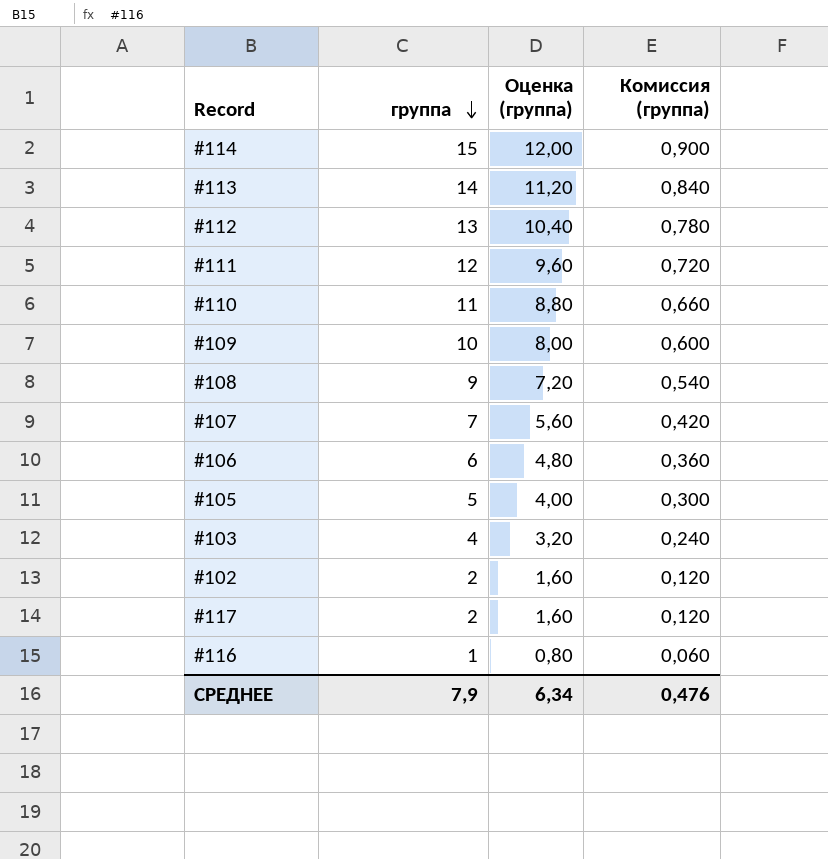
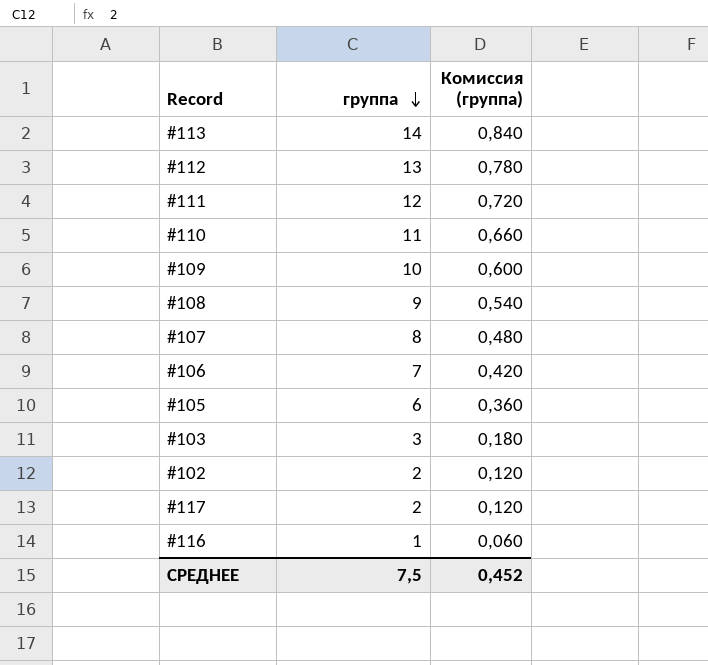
column Оценка (группа) | formula: [группа] * 0,8 -> none
row #114: 15 | 12,00 | 0,900 -> none
#107 | группа: 7 -> 8
#107 | Комиссия (группа): 0,420 -> 0,480
#106 | группа: 6 -> 7
#106 | Комиссия (группа): 0,360 -> 0,420
#105 | группа: 5 -> 6
#105 | Комиссия (группа): 0,300 -> 0,360
#103 | группа: 4 -> 3
#103 | Комиссия (группа): 0,240 -> 0,180
СРЕДНЕЕ | группа: 7,9 -> 7,5
СРЕДНЕЕ | Комиссия (группа): 0,476 -> 0,452

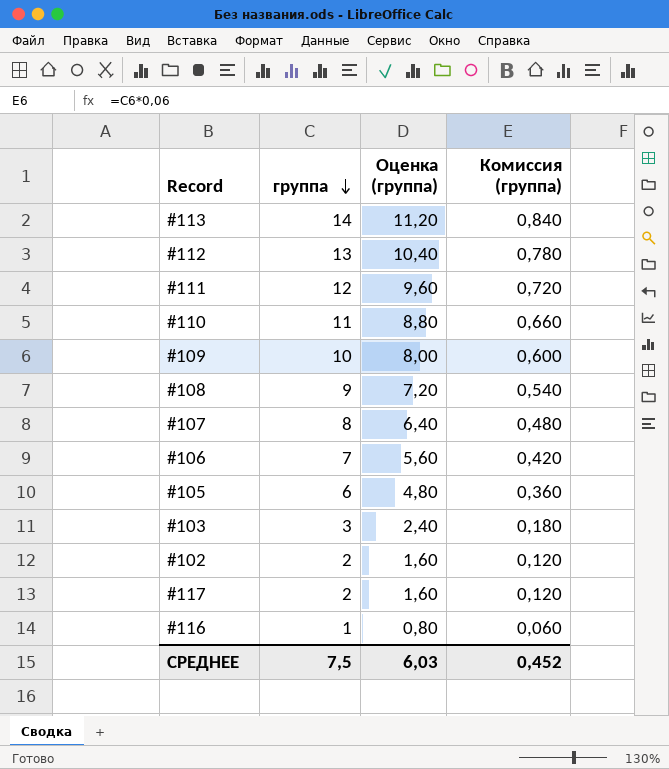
column Оценка (группа) | formula: none -> [группа] * 0,8

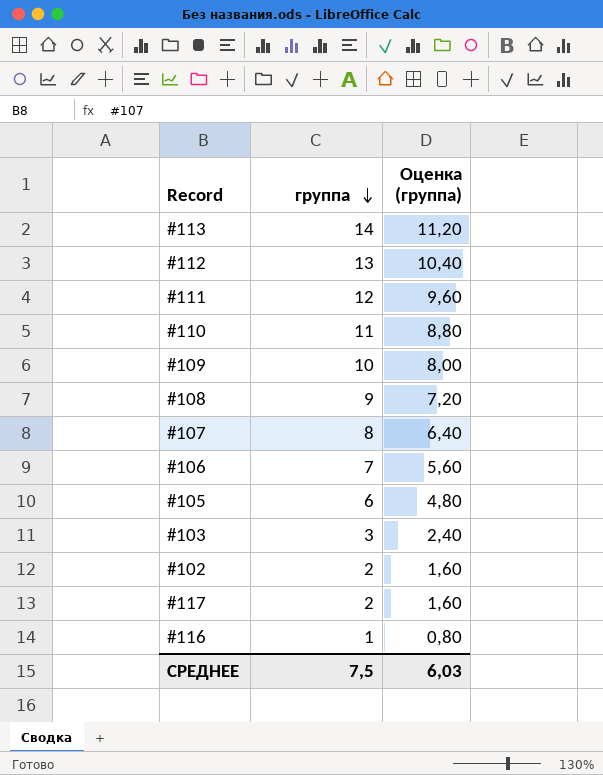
column Комиссия (группа) | formula: [группа] * 0,06 -> none

